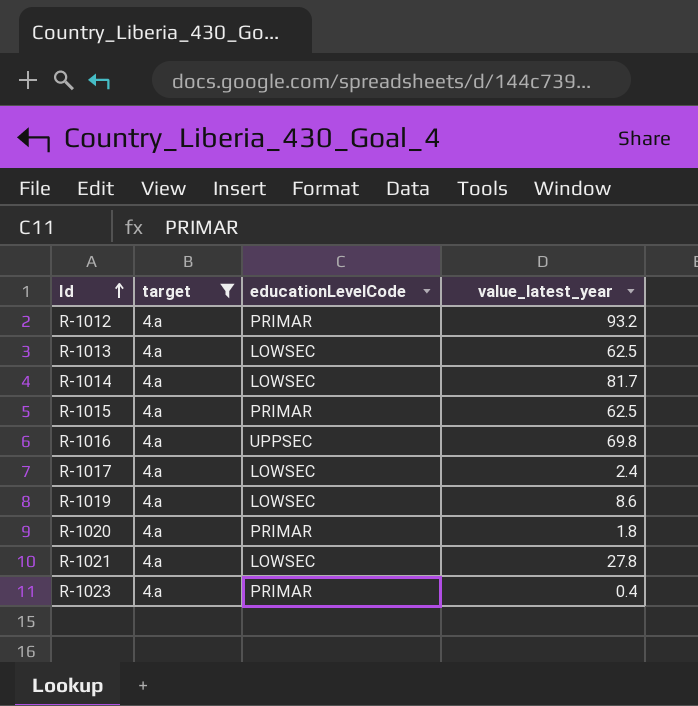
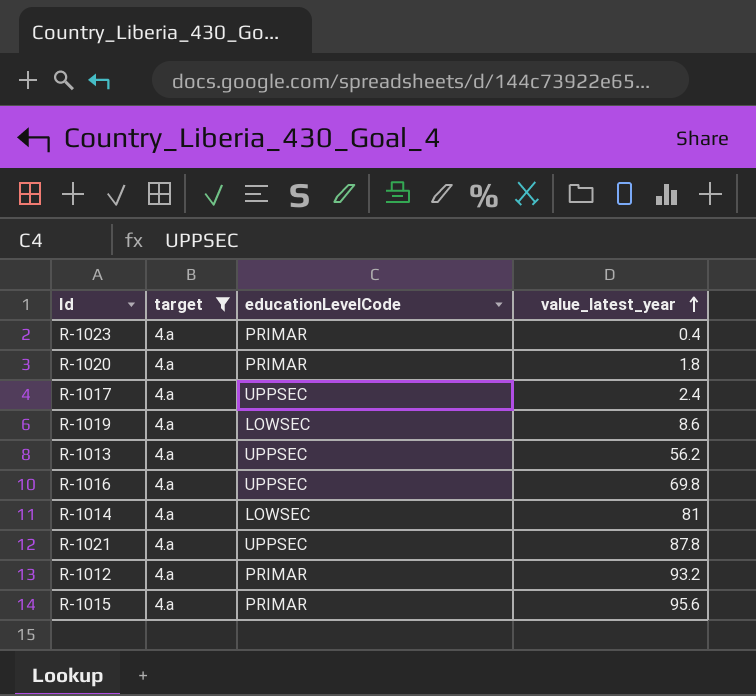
row order: Id ascending -> value_latest_year ascending
R-1017 | educationLevelCode: LOWSEC -> UPPSEC
R-1013 | educationLevelCode: LOWSEC -> UPPSEC
R-1013 | value_latest_year: 62.5 -> 56.2
R-1014 | value_latest_year: 81.7 -> 81
R-1021 | educationLevelCode: LOWSEC -> UPPSEC
R-1021 | value_latest_year: 27.8 -> 87.8
R-1015 | value_latest_year: 62.5 -> 95.6

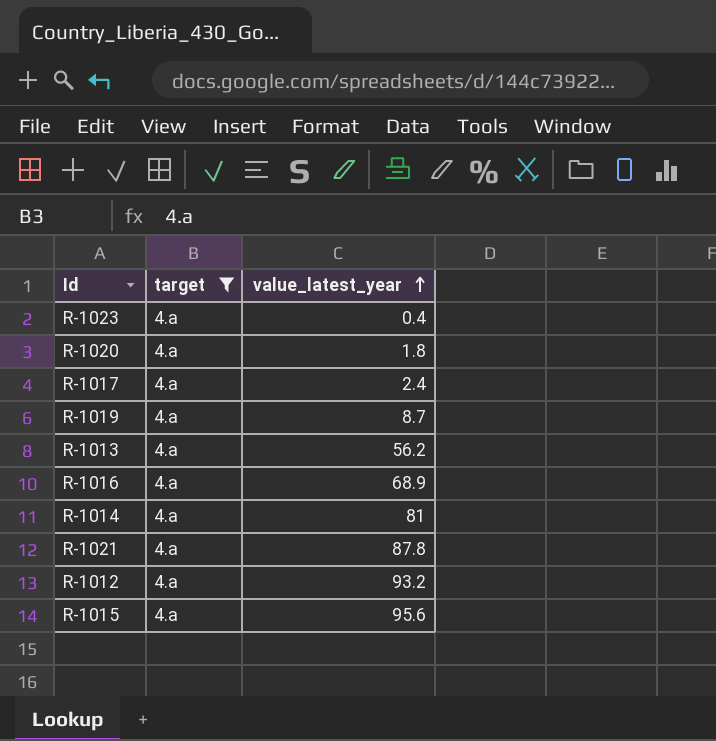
column educationLevelCode | position: 3 -> none
R-1019 | value_latest_year: 8.6 -> 8.7
R-1016 | value_latest_year: 69.8 -> 68.9

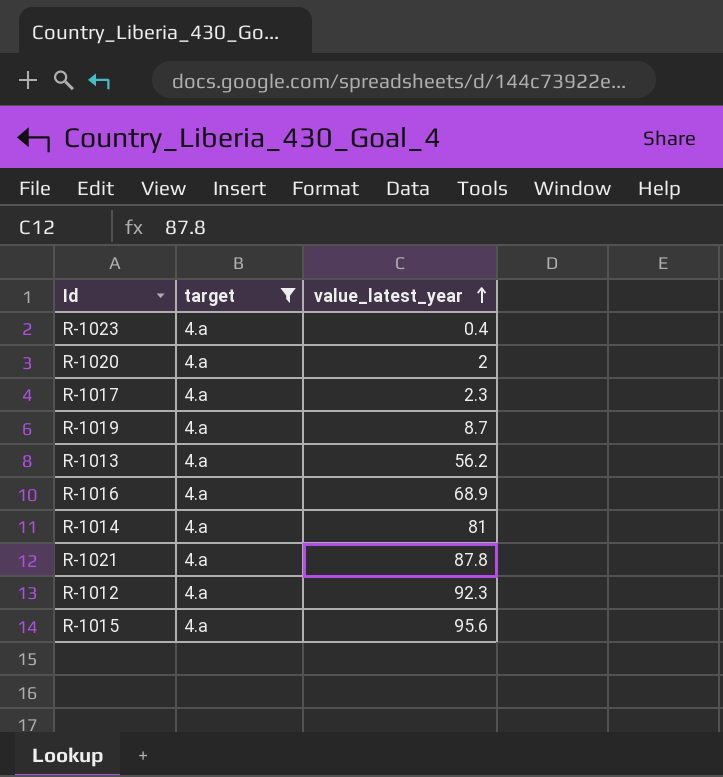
R-1020 | value_latest_year: 1.8 -> 2
R-1017 | value_latest_year: 2.4 -> 2.3
R-1012 | value_latest_year: 93.2 -> 92.3

